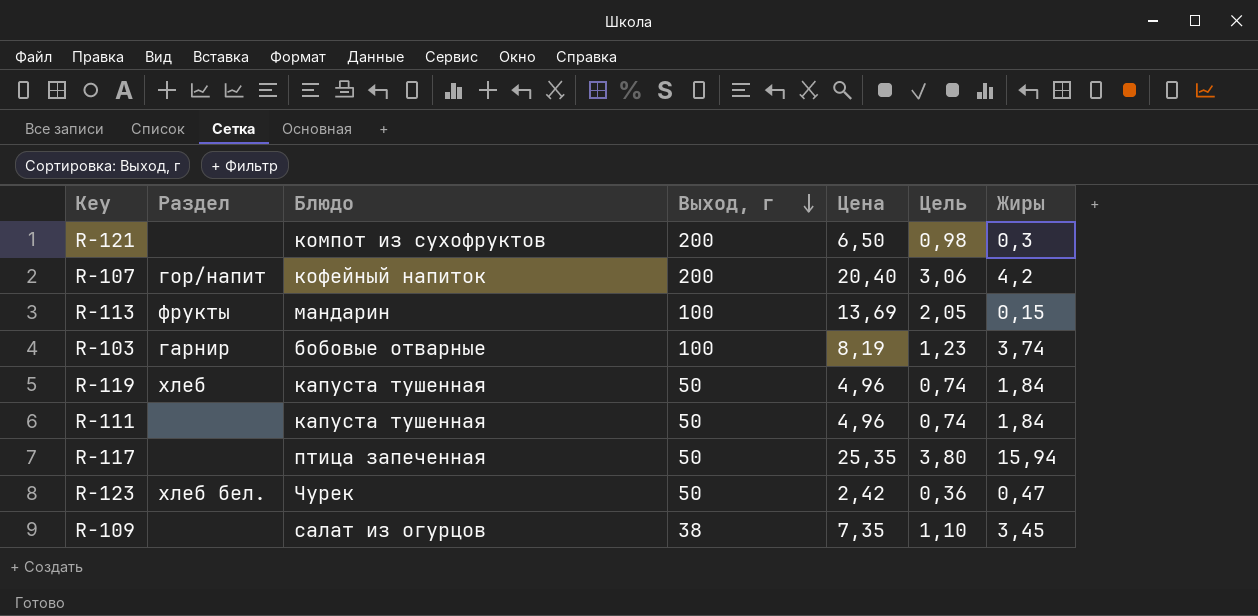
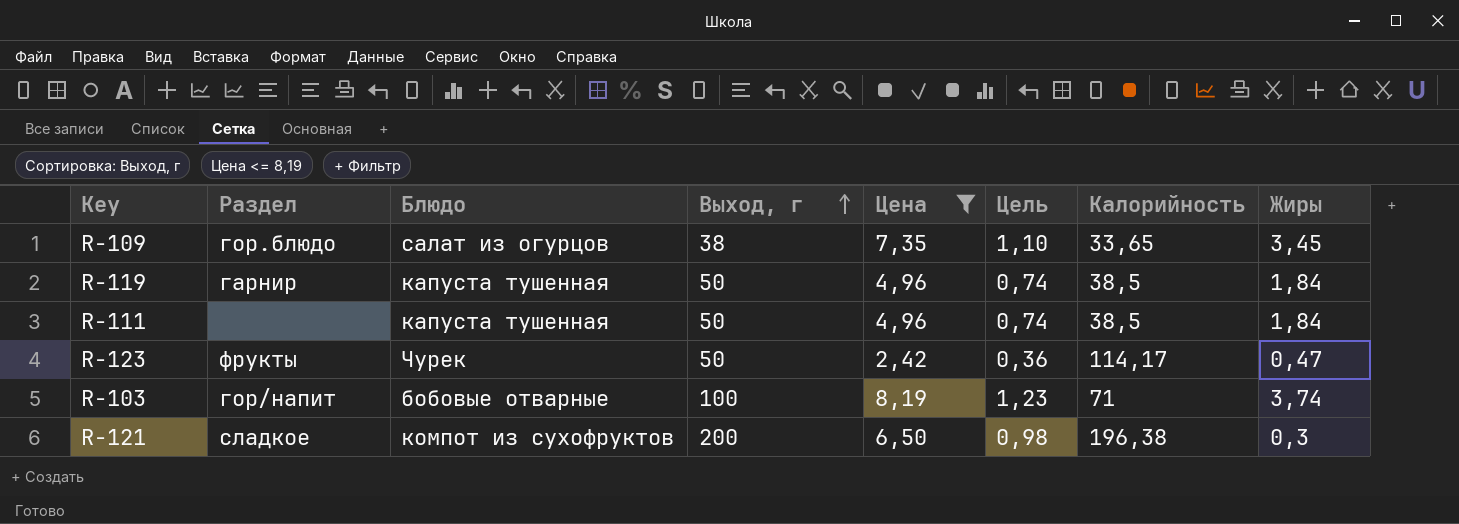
filter: none -> Цена <= 8,19
row order: Выход, г descending -> Выход, г ascending
column Калорийность | position: none -> 7
R-109 | Раздел: none -> гор.блюдо
R-119 | Раздел: хлеб -> гарнир
R-123 | Раздел: хлеб бел. -> фрукты
R-103 | Раздел: гарнир -> гор/напит
R-121 | Раздел: none -> сладкое

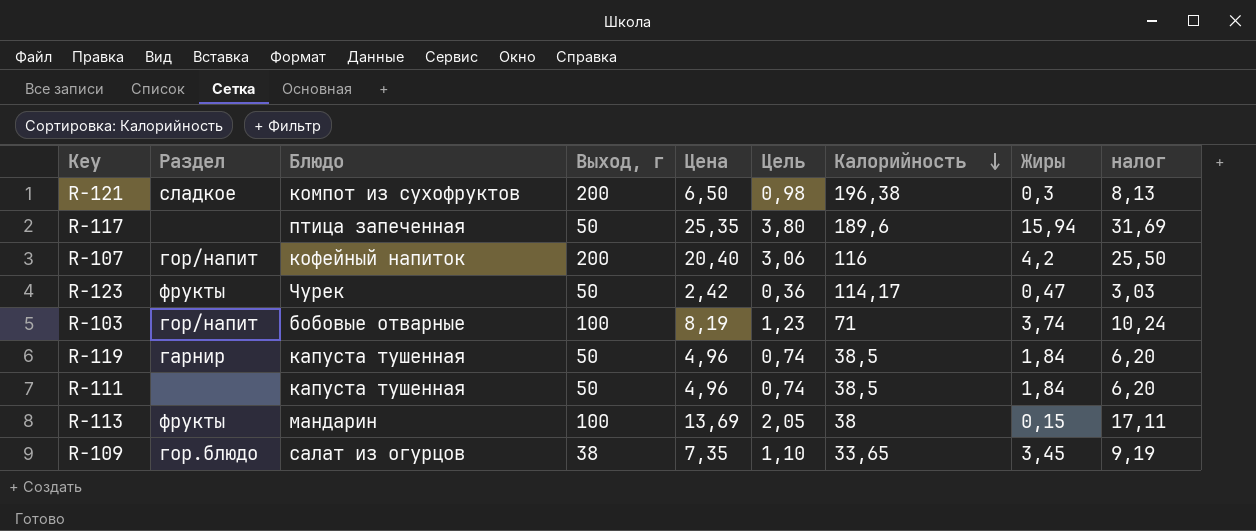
filter: Цена <= 8,19 -> none
row order: Выход, г ascending -> Калорийность descending
column налог | formula: none -> [Цена] * 1,25

